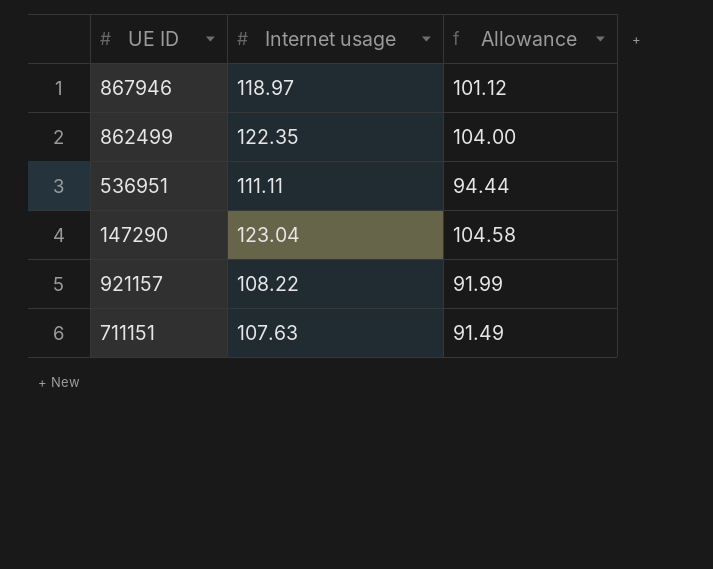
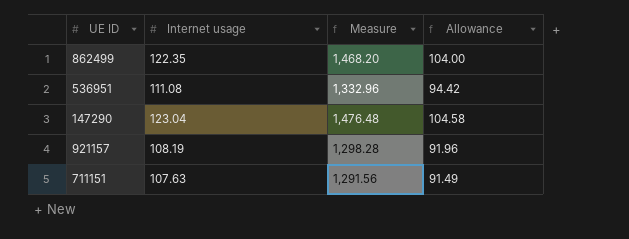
column Measure | formula: none -> [Internet usage] * 12
row 867946: 118.97 | 101.12 -> none
536951 | Internet usage: 111.11 -> 111.08
536951 | Allowance: 94.44 -> 94.42
921157 | Internet usage: 108.22 -> 108.19
921157 | Allowance: 91.99 -> 91.96

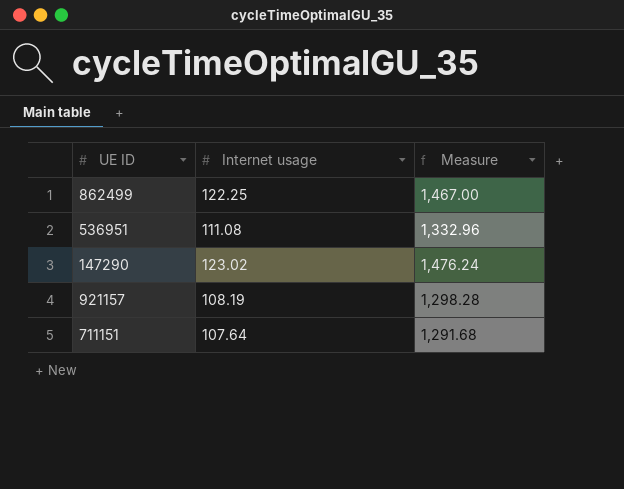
column Allowance | formula: [Internet usage] * 0.85 -> none
862499 | Internet usage: 122.35 -> 122.25
862499 | Measure: 1,468.20 -> 1,467.00
147290 | Internet usage: 123.04 -> 123.02
147290 | Measure: 1,476.48 -> 1,476.24
711151 | Internet usage: 107.63 -> 107.64
711151 | Measure: 1,291.56 -> 1,291.68

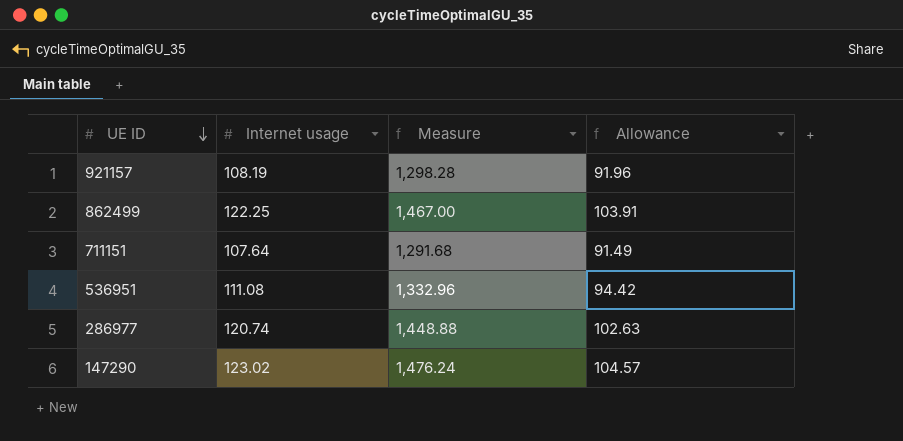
row order: none -> UE ID descending
column Allowance | formula: none -> [Internet usage] * 0.85
row 286977: none -> 120.74 | 1,448.88 | 102.63

